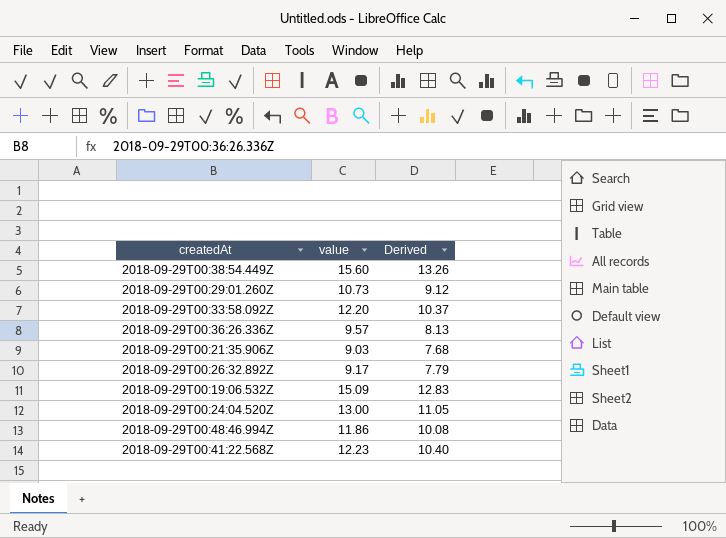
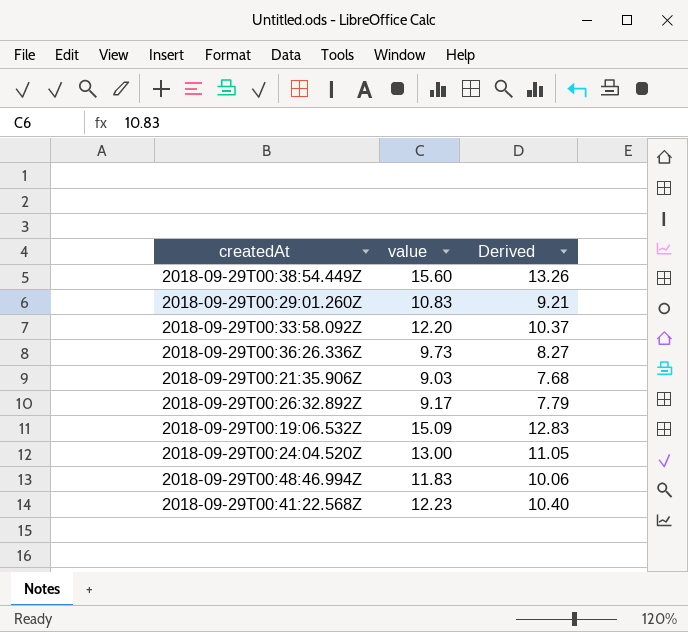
2018-09-29T00:29:01.260Z | value: 10.73 -> 10.83
2018-09-29T00:29:01.260Z | Derived: 9.12 -> 9.21
2018-09-29T00:36:26.336Z | value: 9.57 -> 9.73
2018-09-29T00:36:26.336Z | Derived: 8.13 -> 8.27
2018-09-29T00:48:46.994Z | value: 11.86 -> 11.83
2018-09-29T00:48:46.994Z | Derived: 10.08 -> 10.06

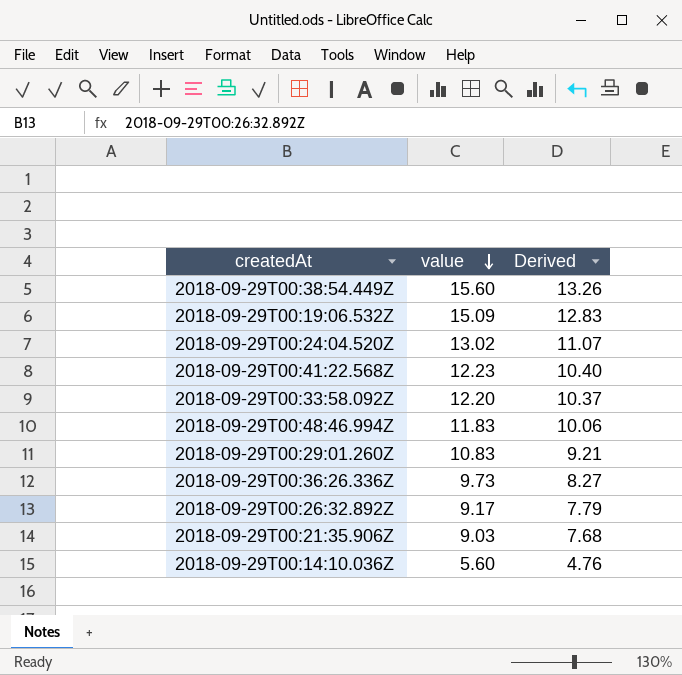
row order: none -> value descending
2018-09-29T00:24:04.520Z | value: 13.00 -> 13.02
2018-09-29T00:24:04.520Z | Derived: 11.05 -> 11.07
row 2018-09-29T00:14:10.036Z: none -> 5.60 | 4.76

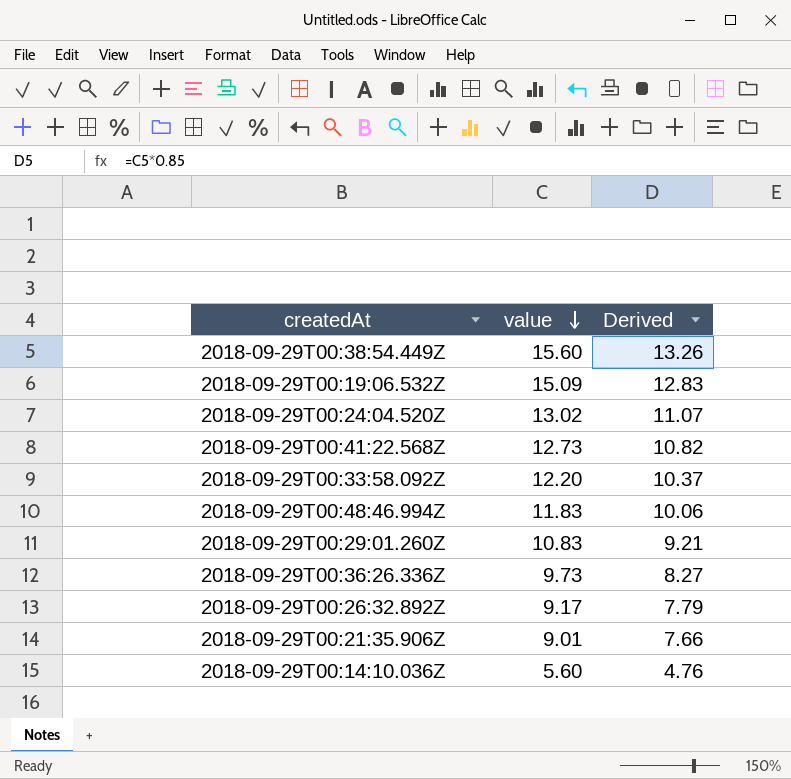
2018-09-29T00:41:22.568Z | value: 12.23 -> 12.73
2018-09-29T00:41:22.568Z | Derived: 10.40 -> 10.82
2018-09-29T00:21:35.906Z | value: 9.03 -> 9.01
2018-09-29T00:21:35.906Z | Derived: 7.68 -> 7.66

